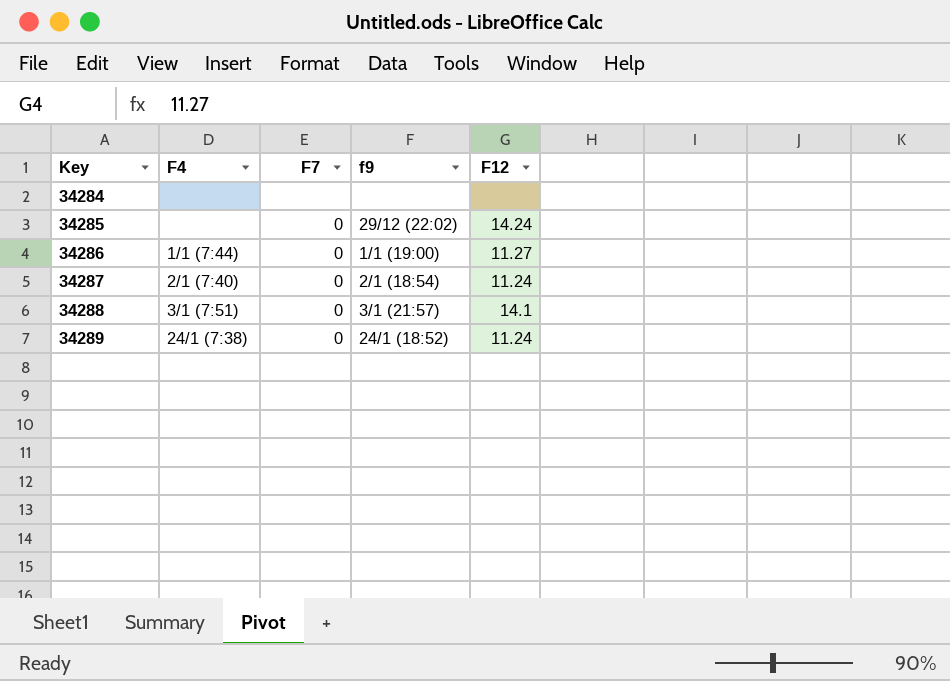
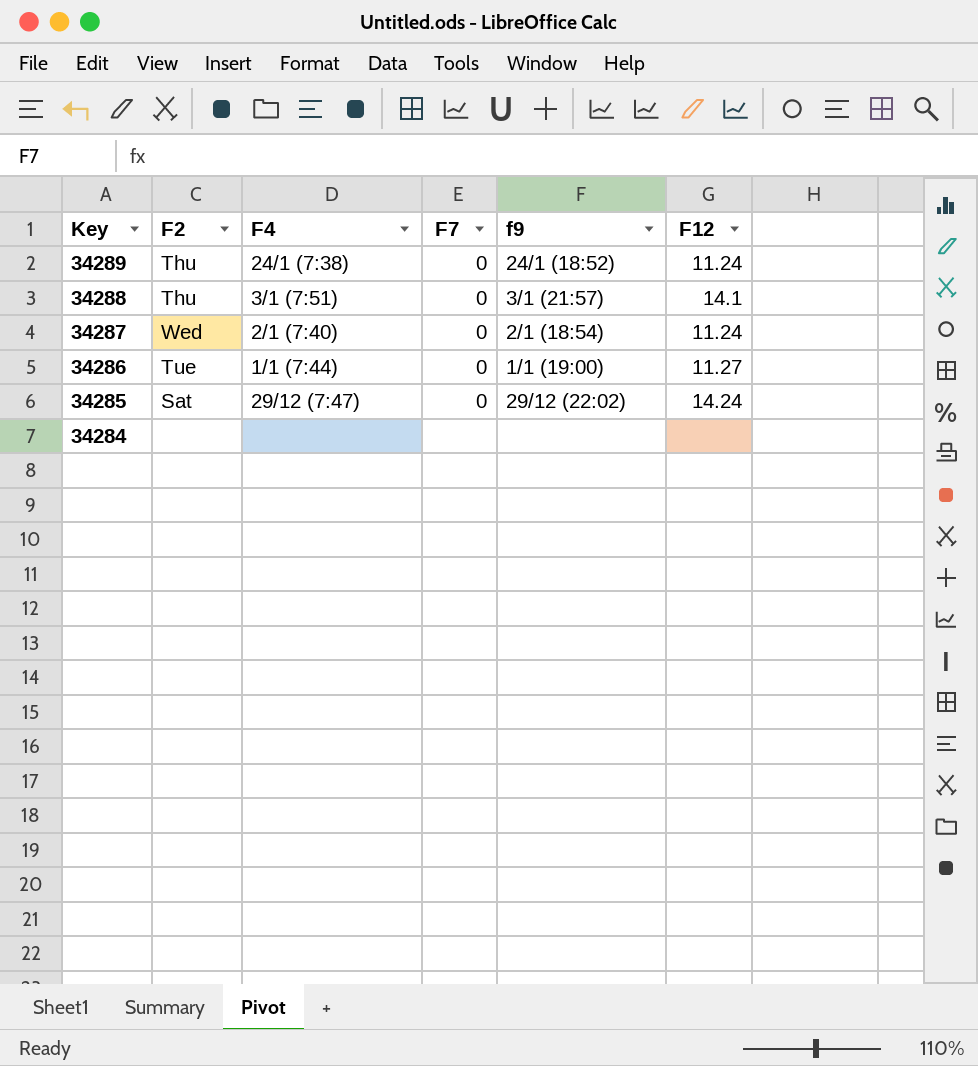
row order: Key ascending -> Key descending
column F2 | position: none -> 2
34285 | F4: none -> 29/12 (7:47)

